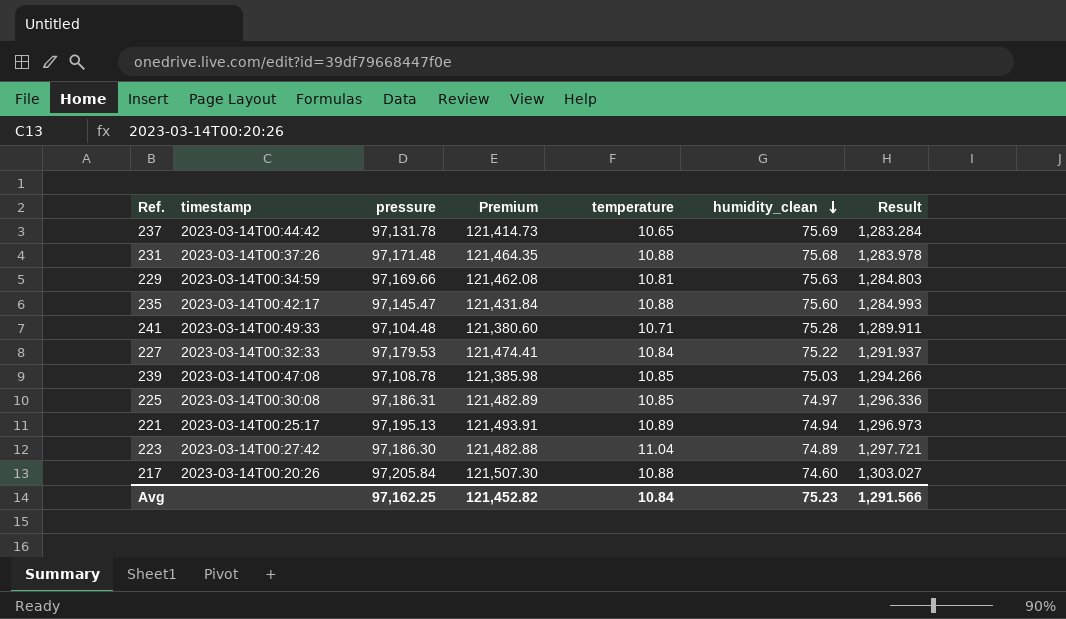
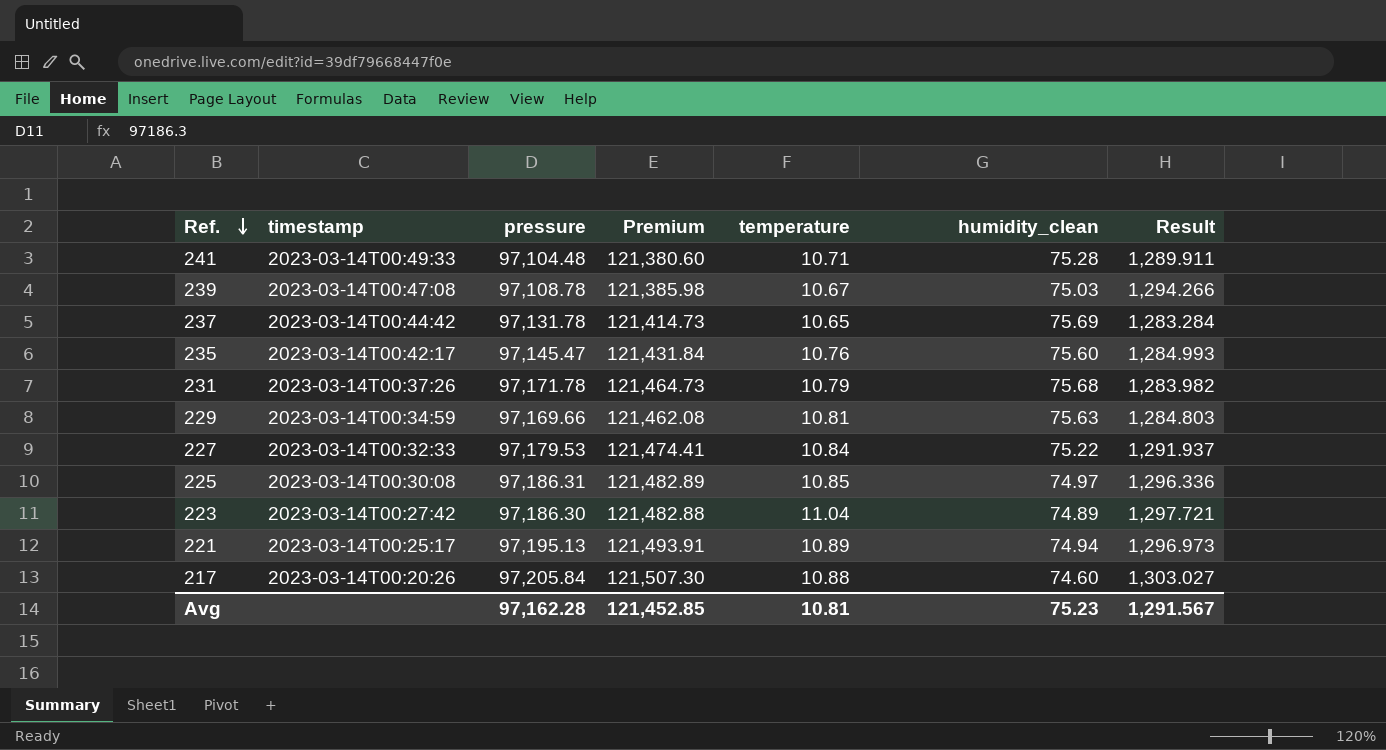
row order: humidity_clean descending -> Ref. descending
239 | temperature: 10.85 -> 10.67
235 | temperature: 10.88 -> 10.76
231 | pressure: 97,171.48 -> 97,171.78
231 | Premium: 121,464.35 -> 121,464.73
231 | temperature: 10.88 -> 10.79
231 | Result: 1,283.978 -> 1,283.982
Avg | pressure: 97,162.25 -> 97,162.28
Avg | Premium: 121,452.82 -> 121,452.85
Avg | temperature: 10.84 -> 10.81
Avg | Result: 1,291.566 -> 1,291.567

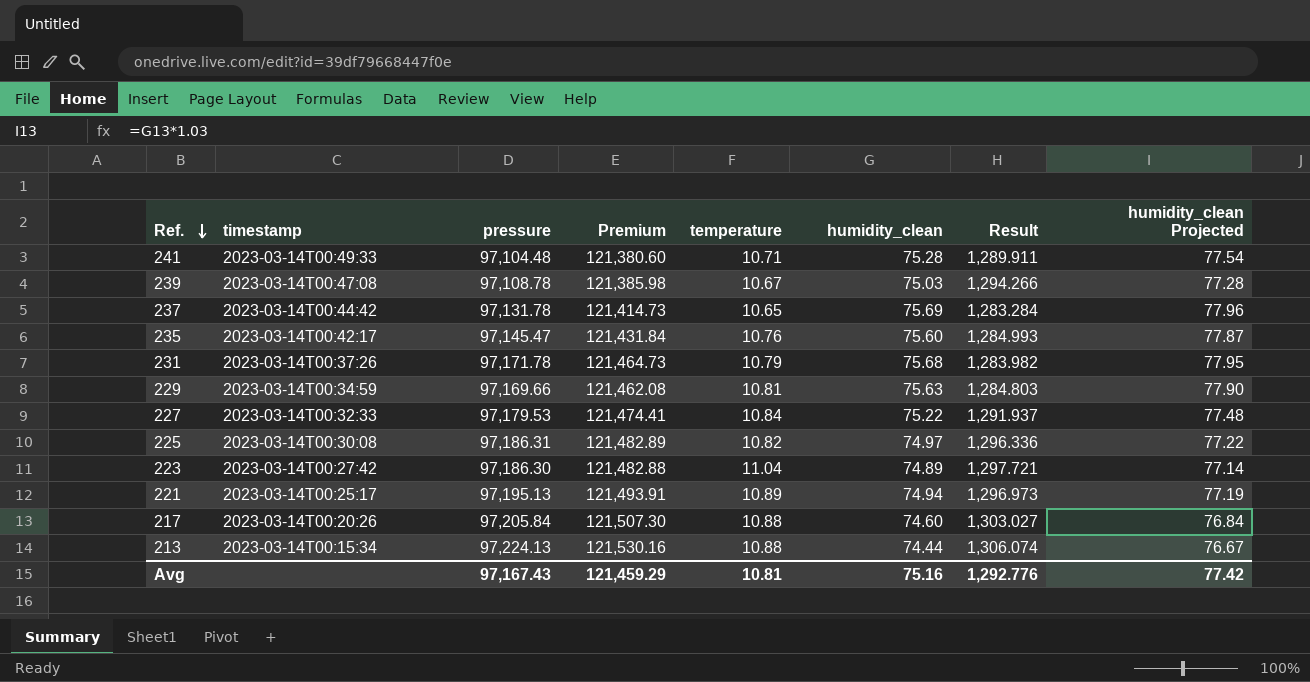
column humidity_clean Projected | formula: none -> [humidity_clean] * 1.03
225 | temperature: 10.85 -> 10.82
row 213: none -> 2023-03-14T00:15:34 | 97,224.13 | 121,530.16 | 10.88 | 74.44 | 1,306.074 | 76.67
Avg | pressure: 97,162.28 -> 97,167.43
Avg | Premium: 121,452.85 -> 121,459.29
Avg | humidity_clean: 75.23 -> 75.16
Avg | Result: 1,291.567 -> 1,292.776

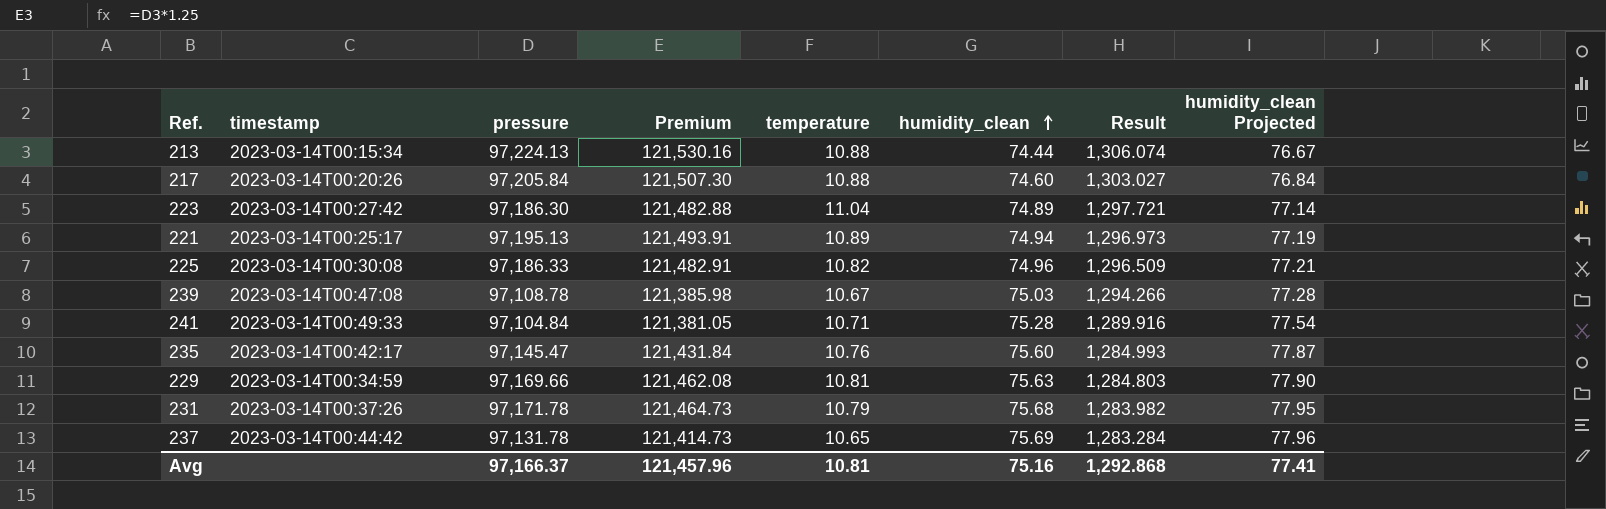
row order: Ref. descending -> humidity_clean ascending
row 227: 2023-03-14T00:32:33 | 97,179.53 | 121,474.41 | 10.84 | 75.22 | 1,291.937 | 77.48 -> none
225 | pressure: 97,186.31 -> 97,186.33
225 | Premium: 121,482.89 -> 121,482.91
225 | humidity_clean: 74.97 -> 74.96
225 | Result: 1,296.336 -> 1,296.509
225 | humidity_clean Projected: 77.22 -> 77.21
241 | pressure: 97,104.48 -> 97,104.84
241 | Premium: 121,380.60 -> 121,381.05
241 | Result: 1,289.911 -> 1,289.916
Avg | pressure: 97,167.43 -> 97,166.37
Avg | Premium: 121,459.29 -> 121,457.96
Avg | Result: 1,292.776 -> 1,292.868
Avg | humidity_clean Projected: 77.42 -> 77.41

